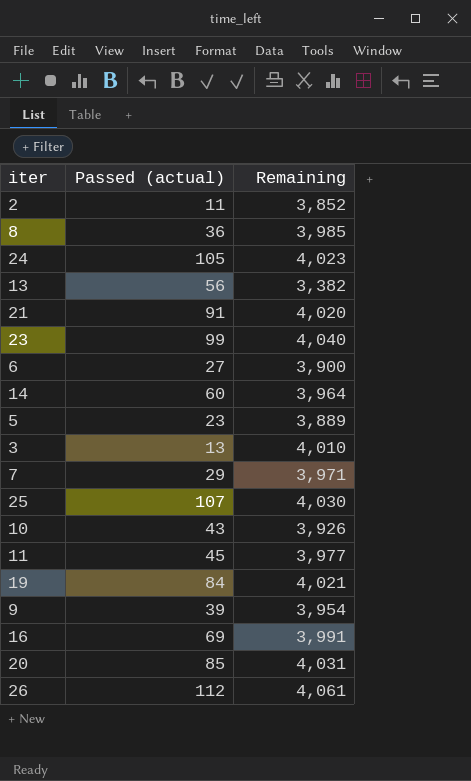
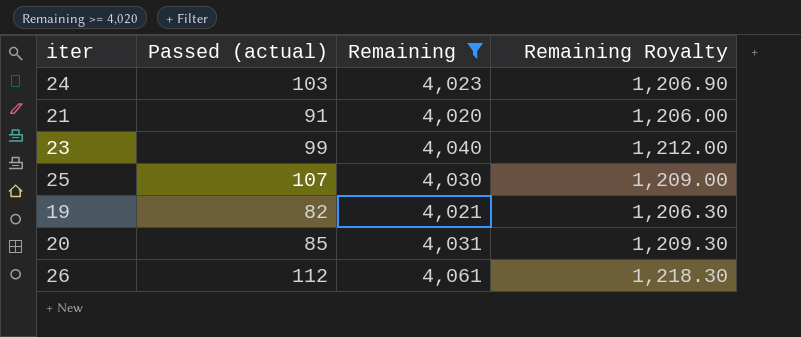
filter: none -> Remaining >= 4,020
column Remaining Royalty | formula: none -> [Remaining] * 0.3
24 | Passed (actual): 105 -> 103
19 | Passed (actual): 84 -> 82

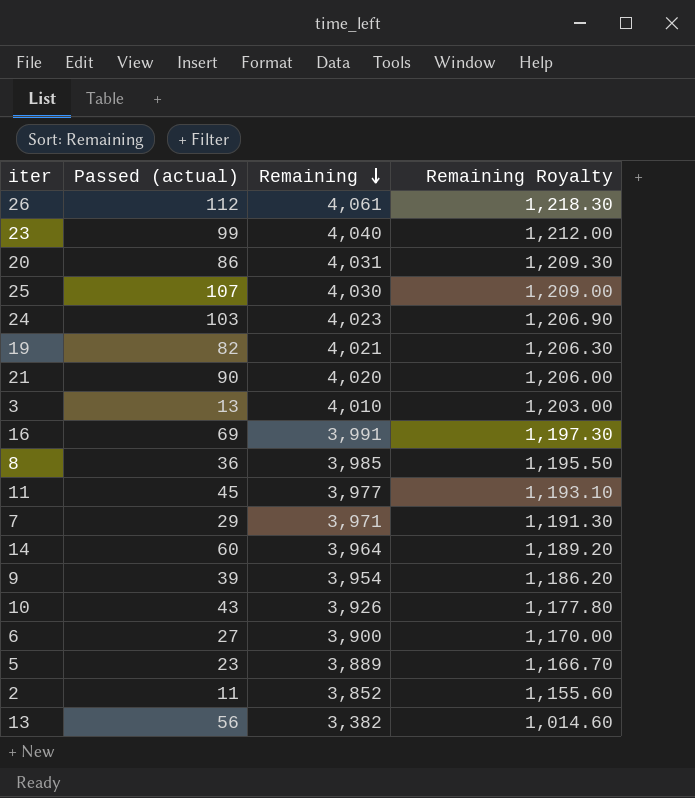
filter: Remaining >= 4,020 -> none
row order: none -> Remaining descending
20 | Passed (actual): 85 -> 86
21 | Passed (actual): 91 -> 90

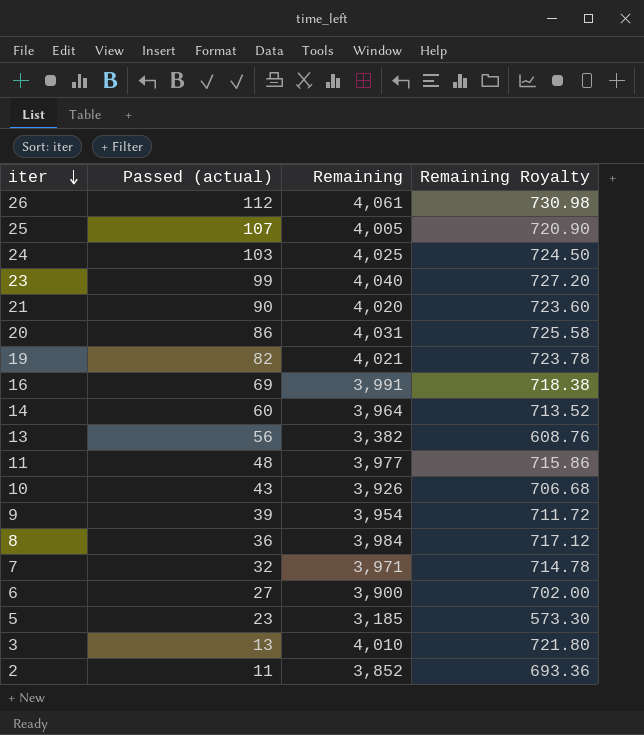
row order: Remaining descending -> iter descending
column Remaining Royalty | formula: [Remaining] * 0.3 -> [Remaining] * 0.18
25 | Remaining: 4,030 -> 4,005
24 | Remaining: 4,023 -> 4,025
11 | Passed (actual): 45 -> 48
8 | Remaining: 3,985 -> 3,984
7 | Passed (actual): 29 -> 32
5 | Remaining: 3,889 -> 3,185

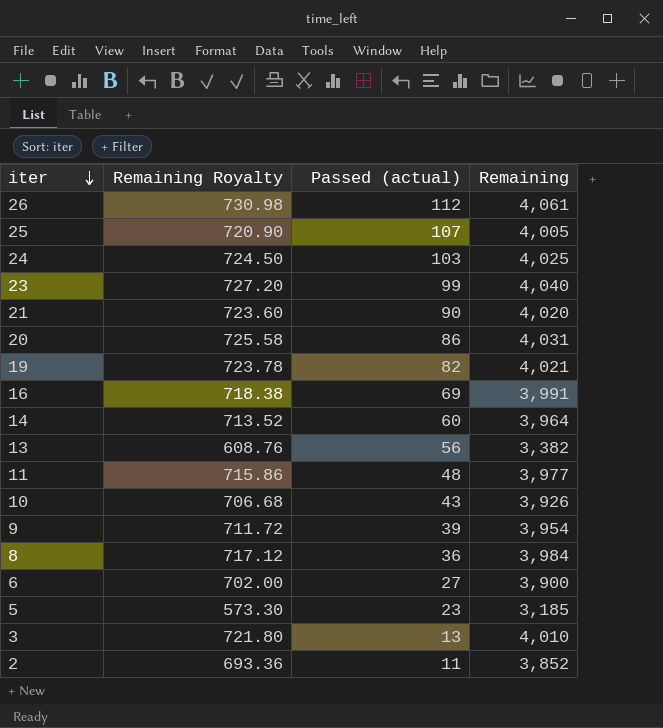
column Remaining Royalty | position: 4 -> 2
row 7: 32 | 3,971 | 714.78 -> none

